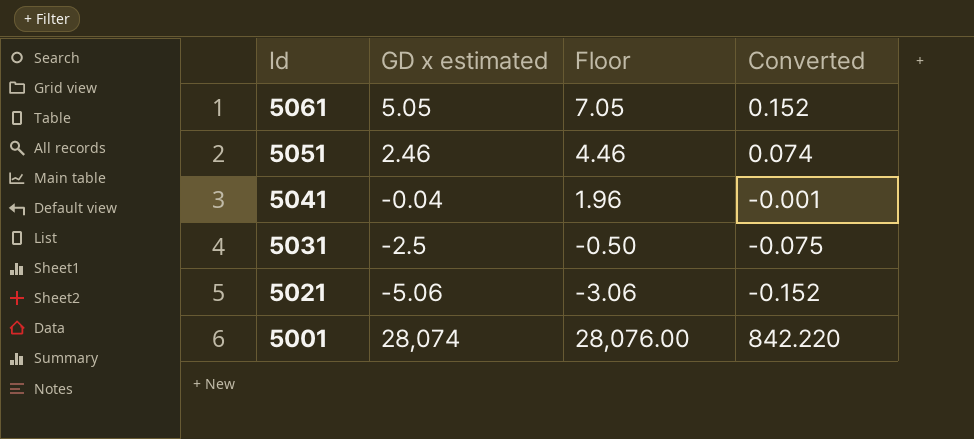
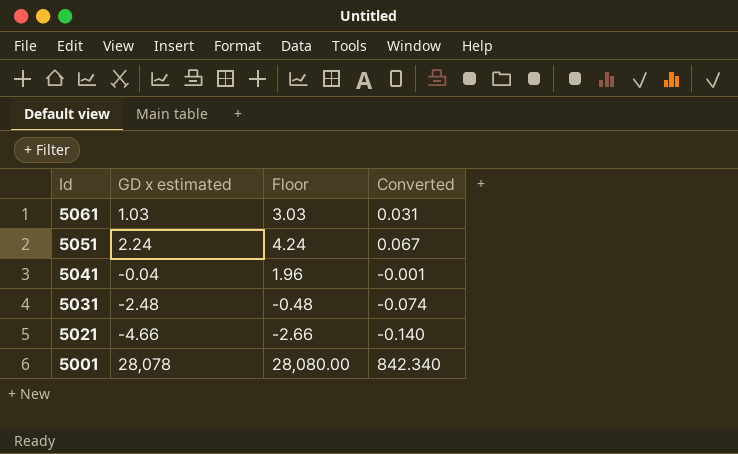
5061 | GD x estimated: 5.05 -> 1.03
5061 | Floor: 7.05 -> 3.03
5061 | Converted: 0.152 -> 0.031
5051 | GD x estimated: 2.46 -> 2.24
5051 | Floor: 4.46 -> 4.24
5051 | Converted: 0.074 -> 0.067
5031 | GD x estimated: -2.5 -> -2.48
5031 | Floor: -0.50 -> -0.48
5031 | Converted: -0.075 -> -0.074
5021 | GD x estimated: -5.06 -> -4.66
5021 | Floor: -3.06 -> -2.66
5021 | Converted: -0.152 -> -0.140
5001 | GD x estimated: 28,074 -> 28,078
5001 | Floor: 28,076.00 -> 28,080.00
5001 | Converted: 842.220 -> 842.340

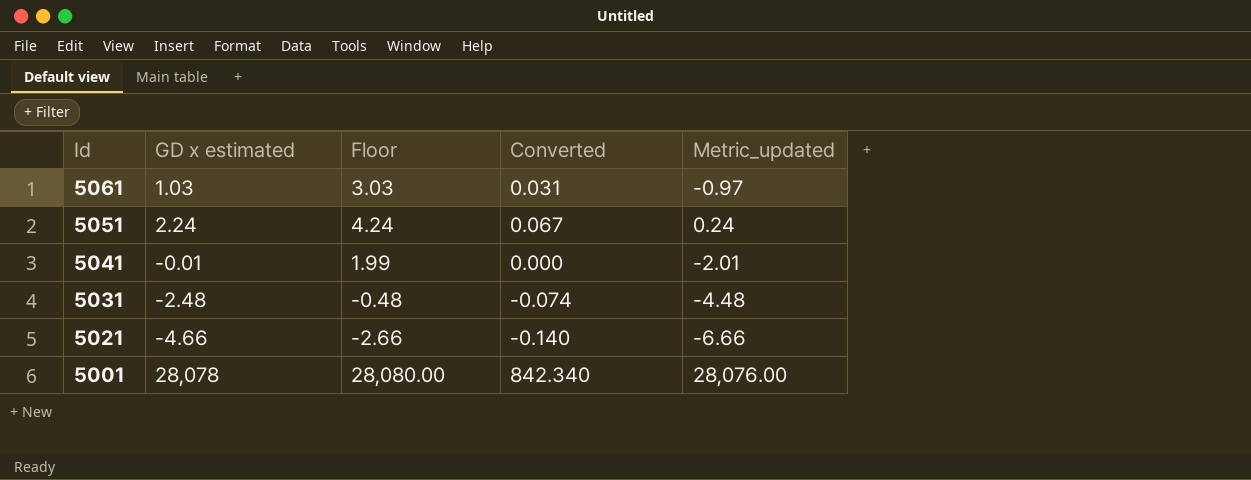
column Metric_updated | formula: none -> [GD x estimated] - 2
5041 | GD x estimated: -0.04 -> -0.01
5041 | Floor: 1.96 -> 1.99
5041 | Converted: -0.001 -> 0.000

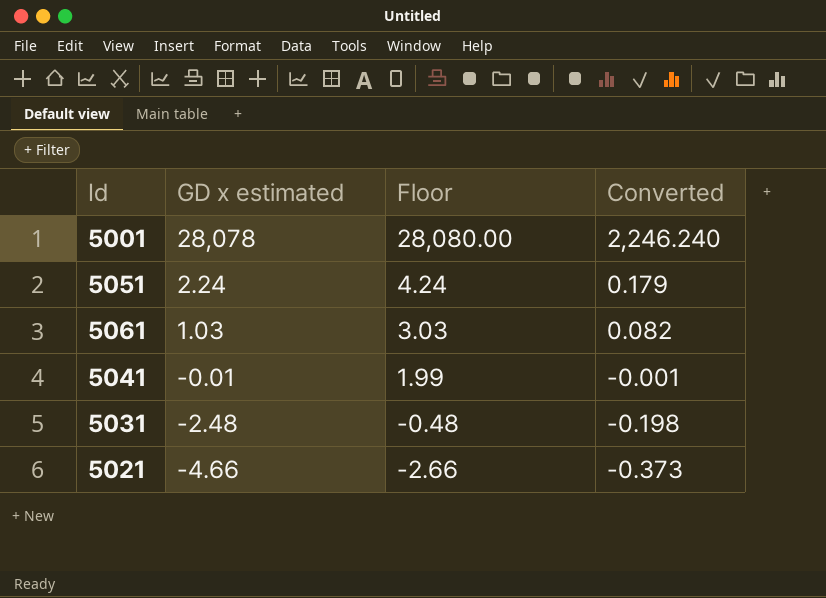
row order: Id descending -> GD x estimated descending
column Metric_updated | formula: [GD x estimated] - 2 -> none
column Converted | formula: [GD x estimated] * 0.03 -> [GD x estimated] * 0.08

